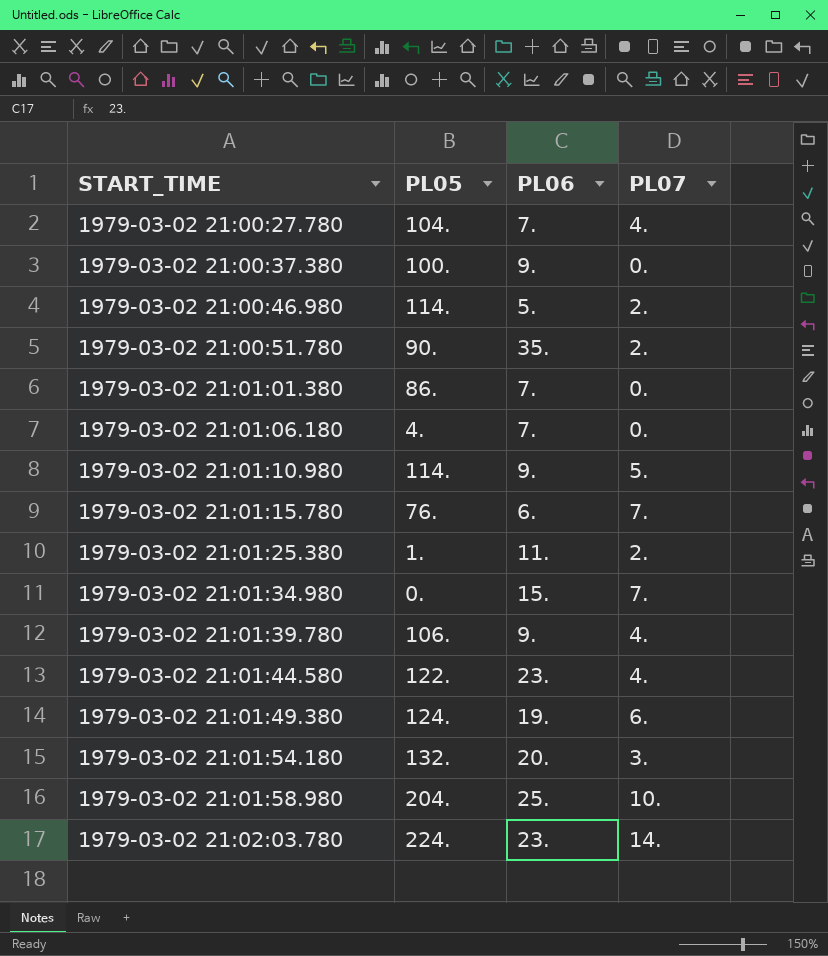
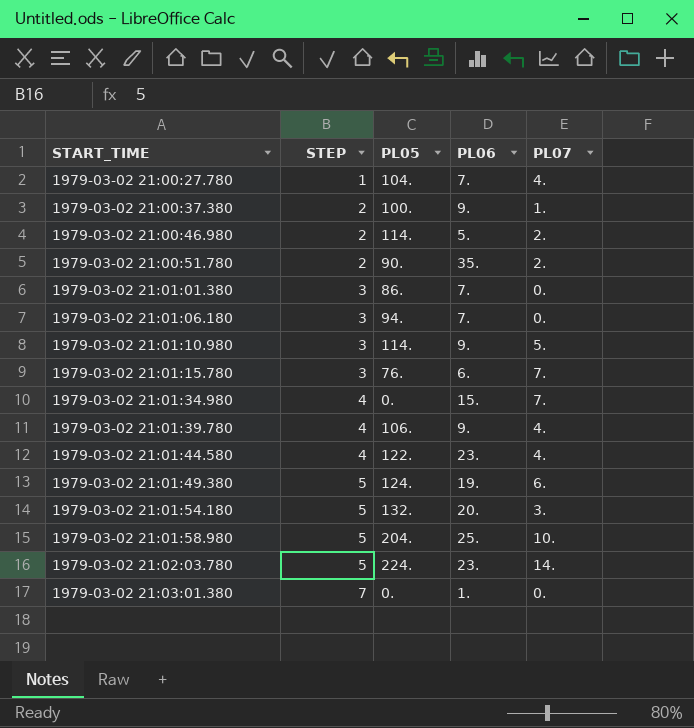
column STEP | position: none -> 2
row 1979-03-02 21:01:25.380: 1. | 11. | 2. -> none
1979-03-02 21:00:37.380 | PL07: 0. -> 1.
1979-03-02 21:01:06.180 | PL05: 4. -> 94.
row 1979-03-02 21:03:01.380: none -> 7 | 0. | 1. | 0.

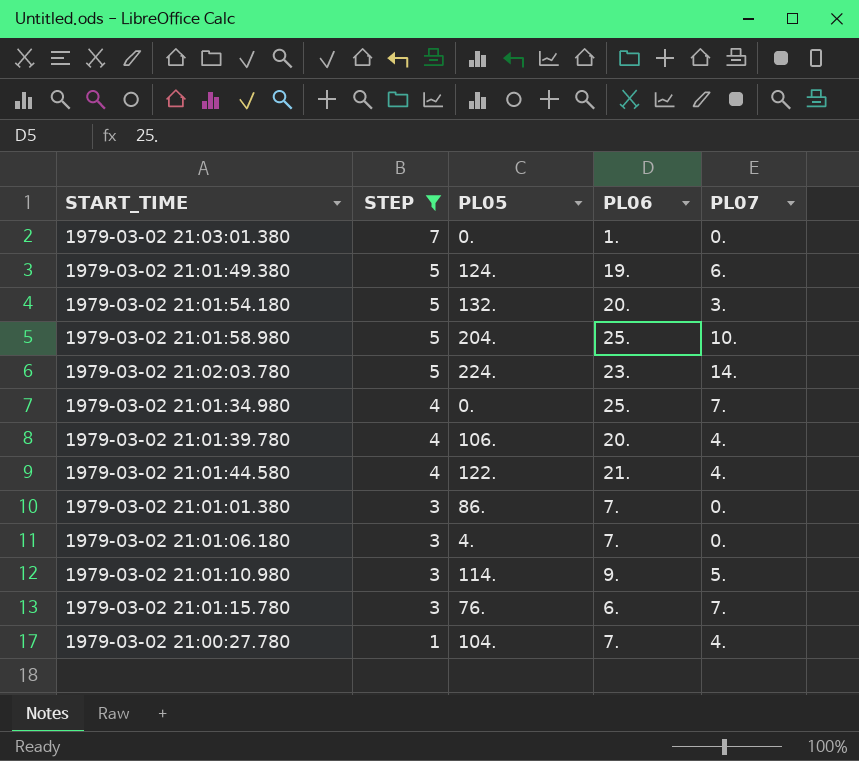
filter: none -> STEP != 2
row order: START_TIME ascending -> STEP descending
1979-03-02 21:01:34.980 | PL06: 15. -> 25.
1979-03-02 21:01:39.780 | PL06: 9. -> 20.
1979-03-02 21:01:44.580 | PL06: 23. -> 21.
1979-03-02 21:01:06.180 | PL05: 94. -> 4.

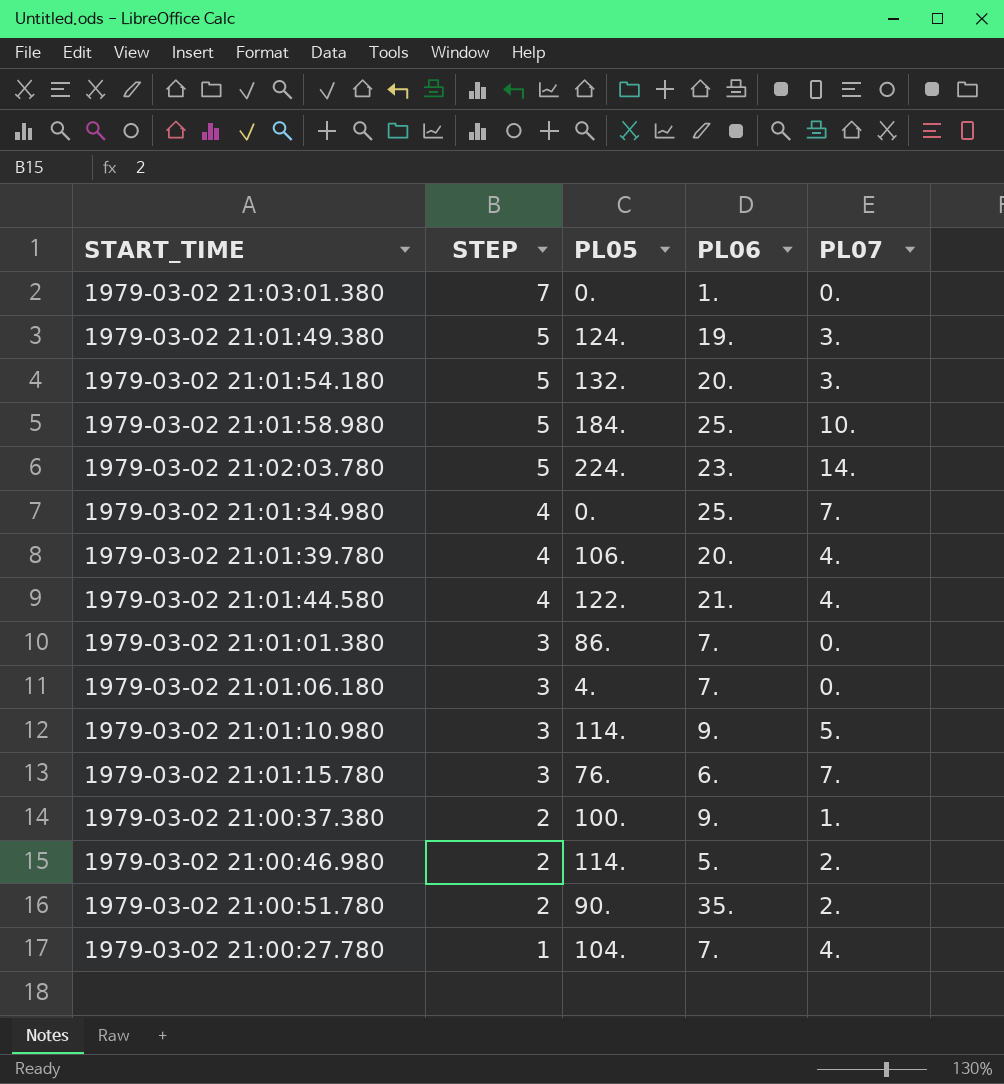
filter: STEP != 2 -> none
1979-03-02 21:01:49.380 | PL07: 6. -> 3.
1979-03-02 21:01:58.980 | PL05: 204. -> 184.

